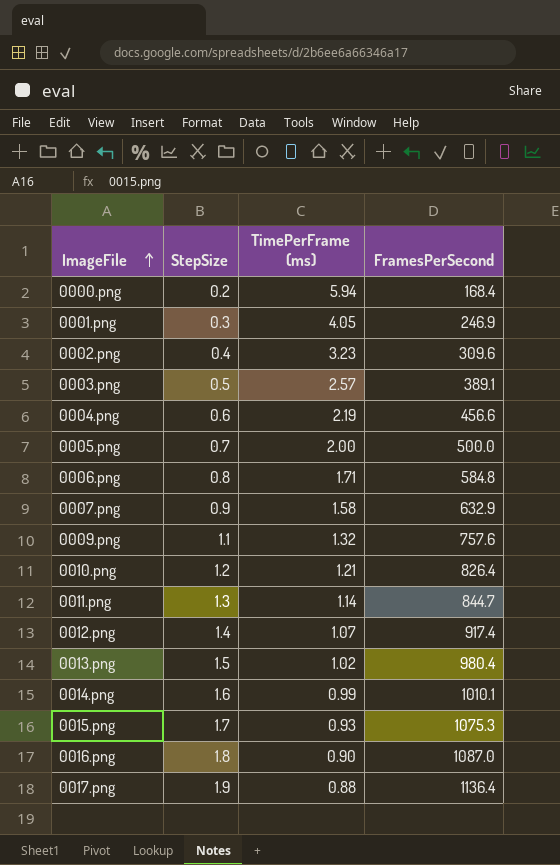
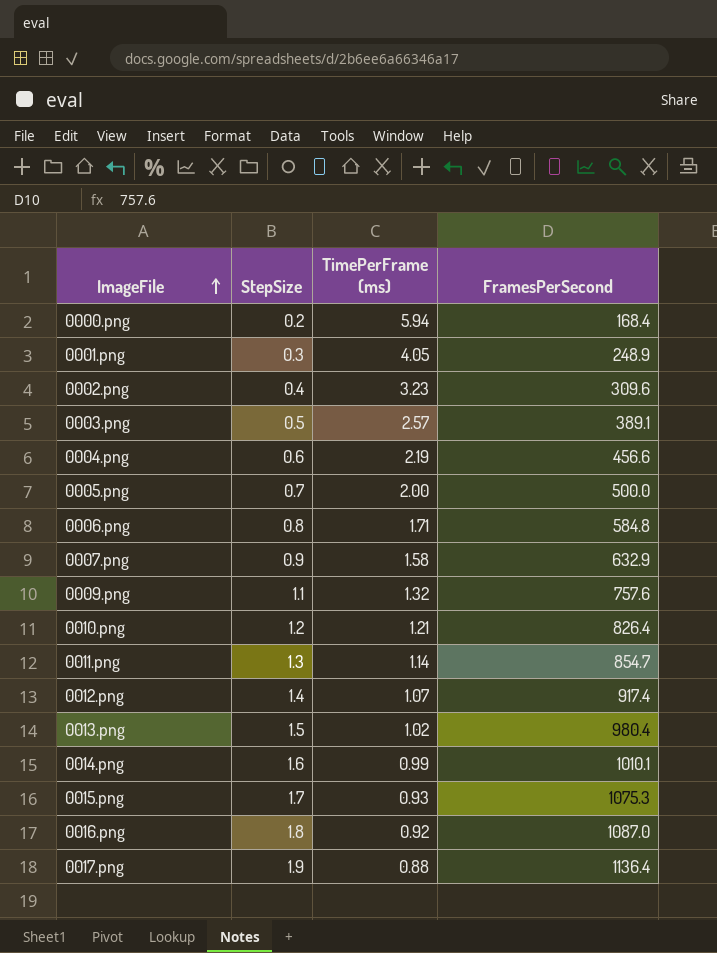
0001.png | FramesPerSecond: 246.9 -> 248.9
0011.png | FramesPerSecond: 844.7 -> 854.7
0016.png | TimePerFrame (ms): 0.90 -> 0.92

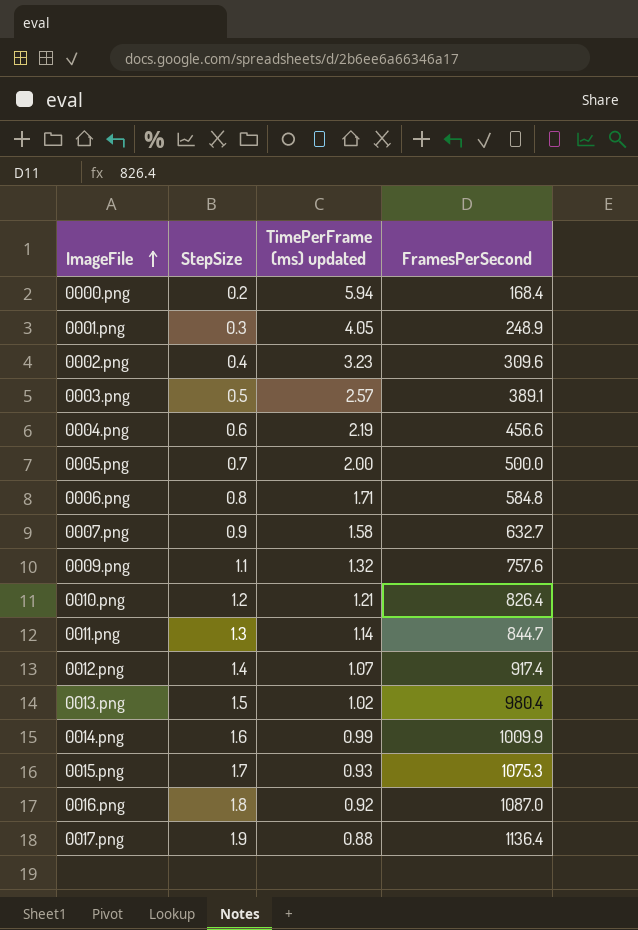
column name: TimePerFrame (ms) -> TimePerFrame (ms) updated
0007.png | FramesPerSecond: 632.9 -> 632.7
0011.png | FramesPerSecond: 854.7 -> 844.7
0014.png | FramesPerSecond: 1010.1 -> 1009.9

